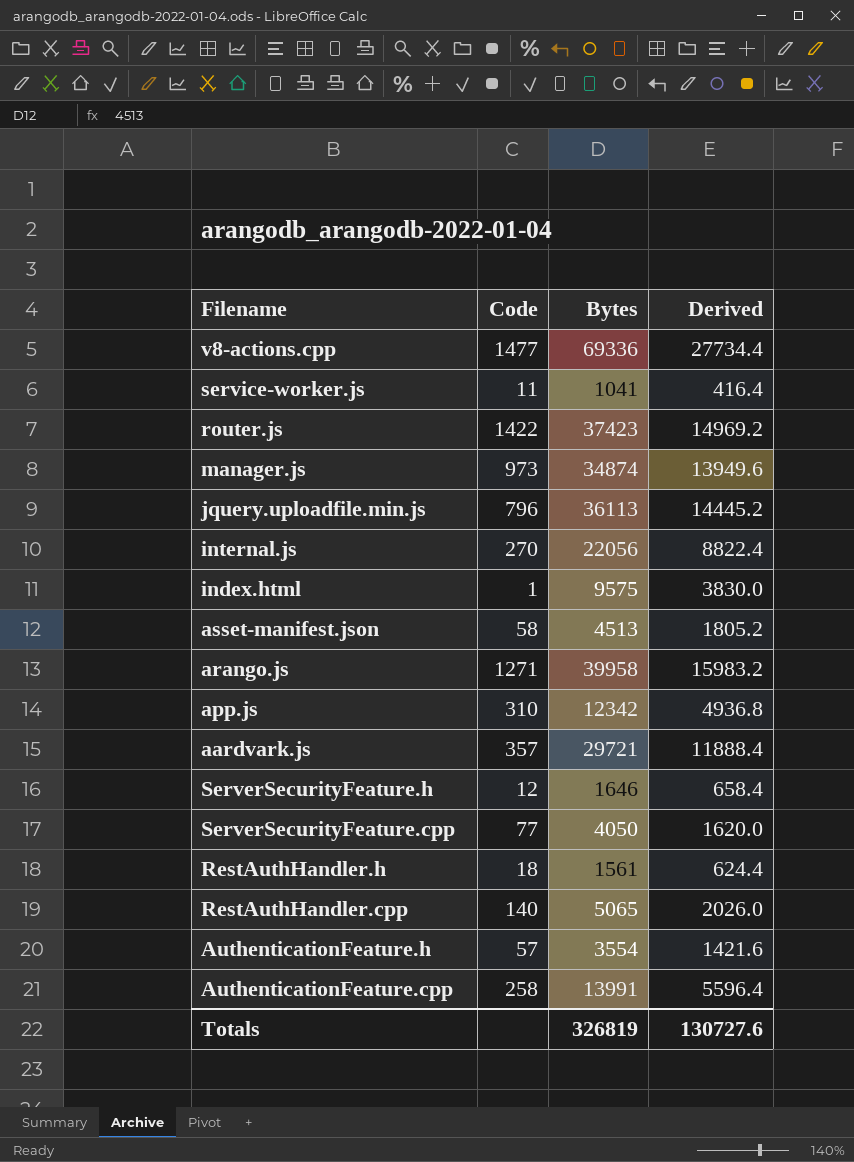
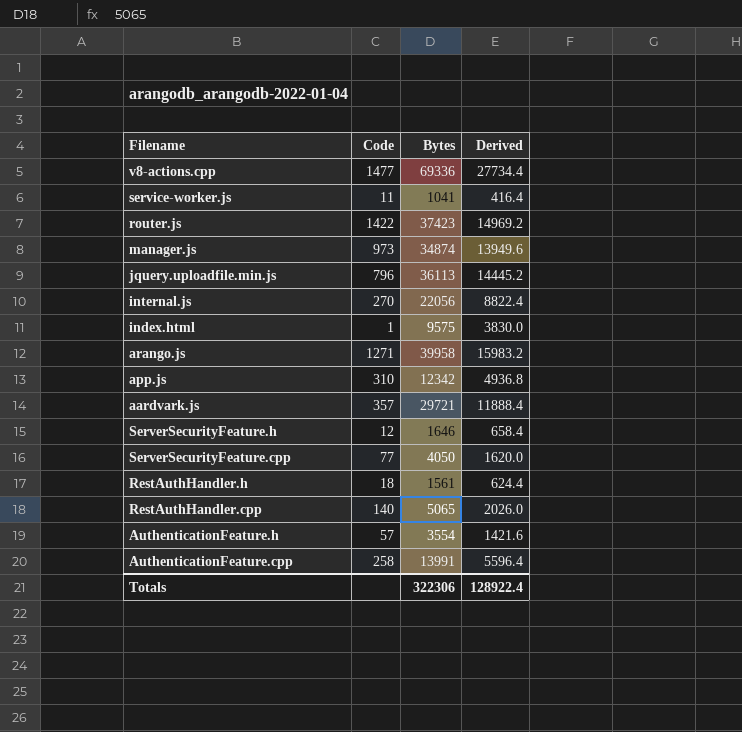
row asset-manifest.json: 58 | 4513 | 1805.2 -> none
Totals | Bytes: 326819 -> 322306
Totals | Derived: 130727.6 -> 128922.4

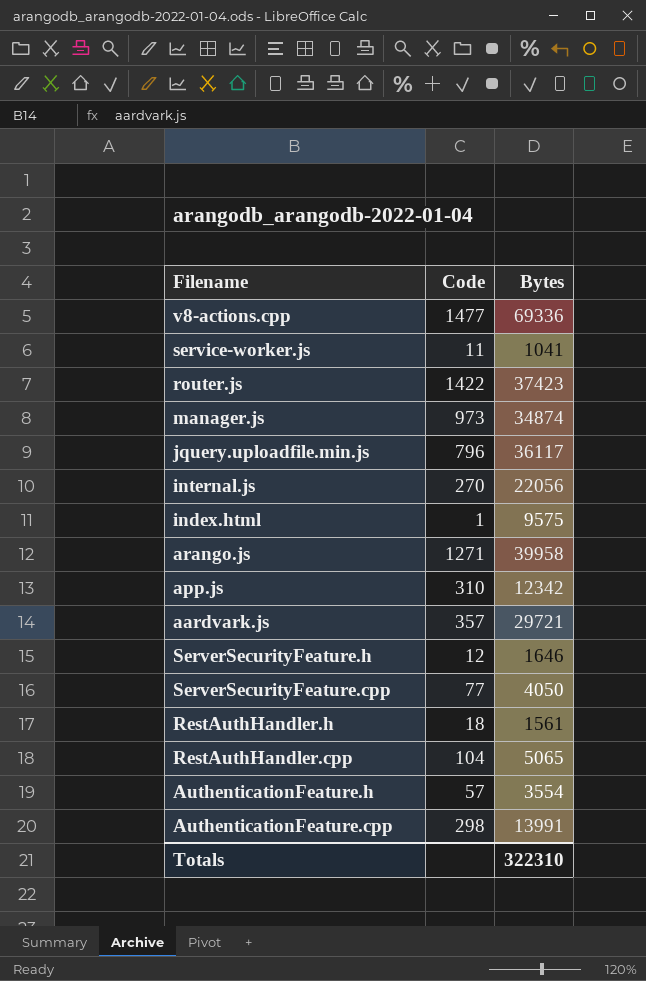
column Derived | formula: [Bytes] * 0.4 -> none
jquery.uploadfile.min.js | Bytes: 36113 -> 36117
RestAuthHandler.cpp | Code: 140 -> 104
AuthenticationFeature.cpp | Code: 258 -> 298
Totals | Bytes: 322306 -> 322310

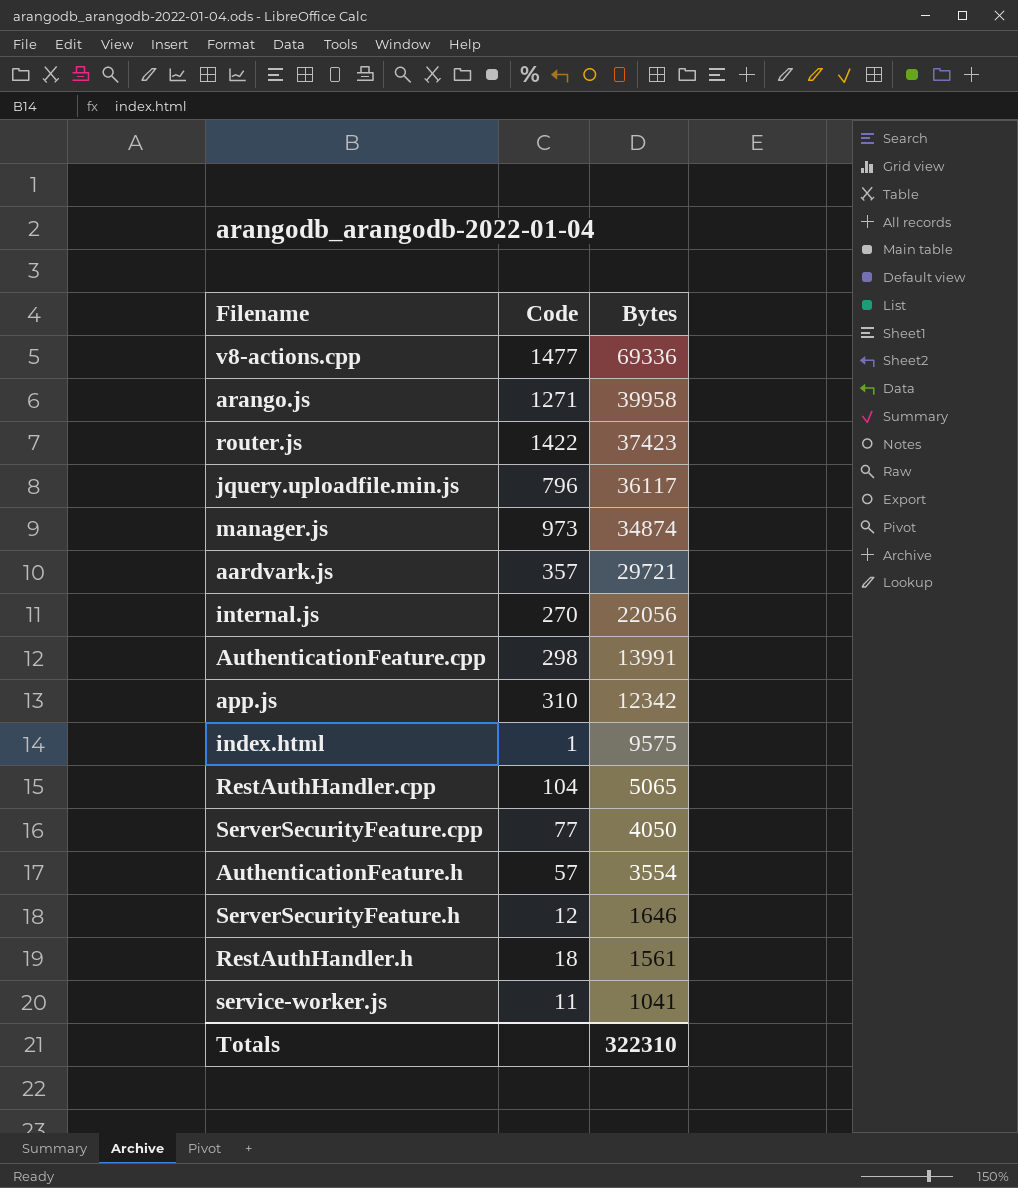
row order: none -> Bytes descending

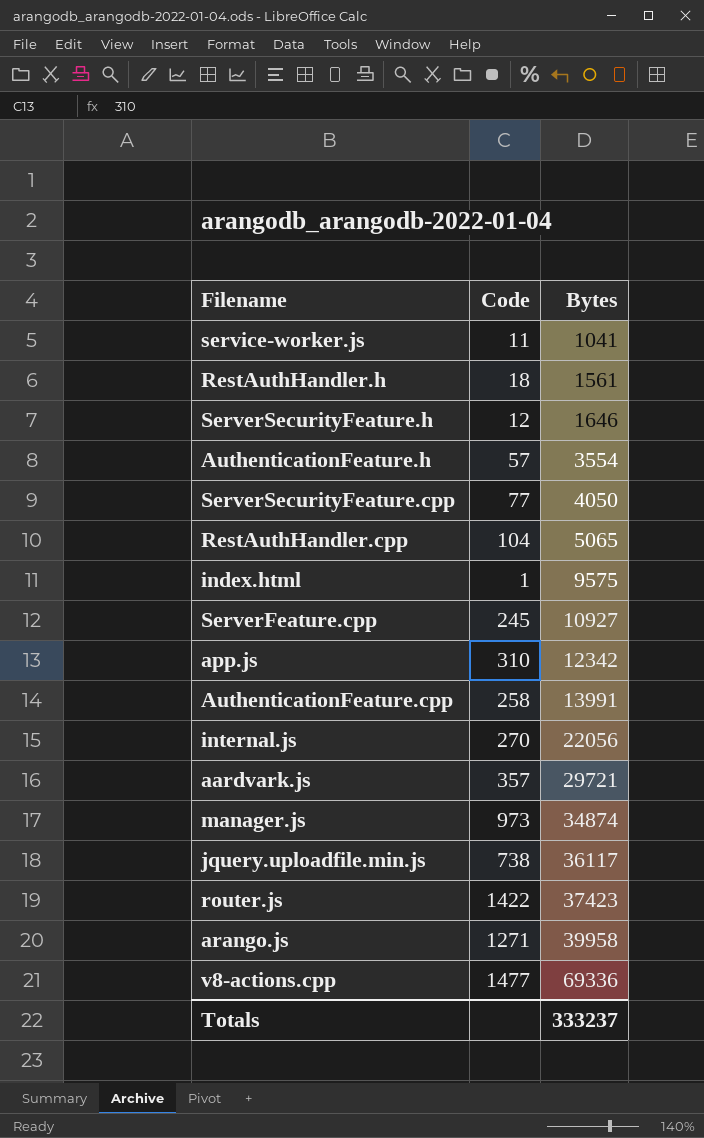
row order: Bytes descending -> Bytes ascending
row ServerFeature.cpp: none -> 245 | 10927
AuthenticationFeature.cpp | Code: 298 -> 258
jquery.uploadfile.min.js | Code: 796 -> 738
Totals | Bytes: 322310 -> 333237

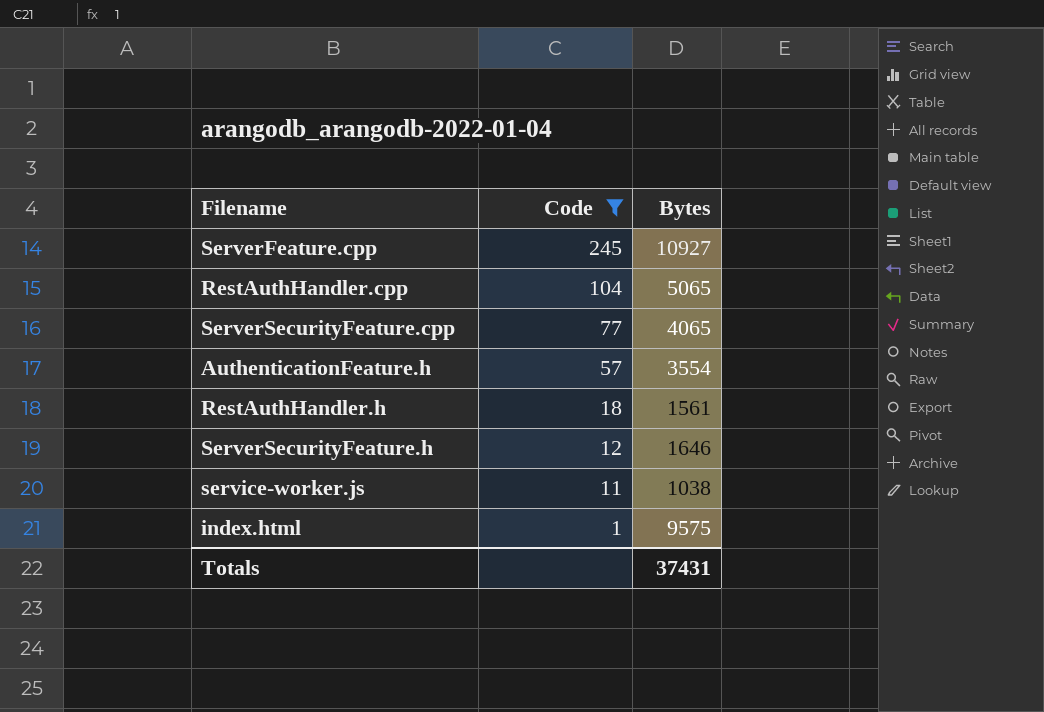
filter: none -> Code <= 245
row order: Bytes ascending -> Code descending
ServerSecurityFeature.cpp | Bytes: 4050 -> 4065
service-worker.js | Bytes: 1041 -> 1038
Totals | Bytes: 333237 -> 37431

